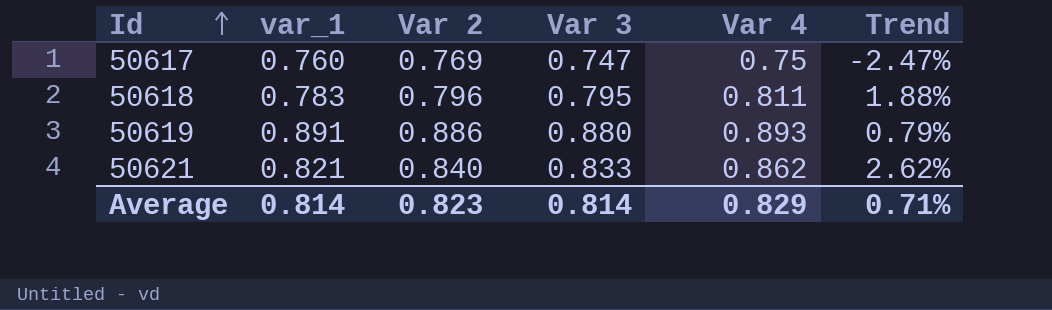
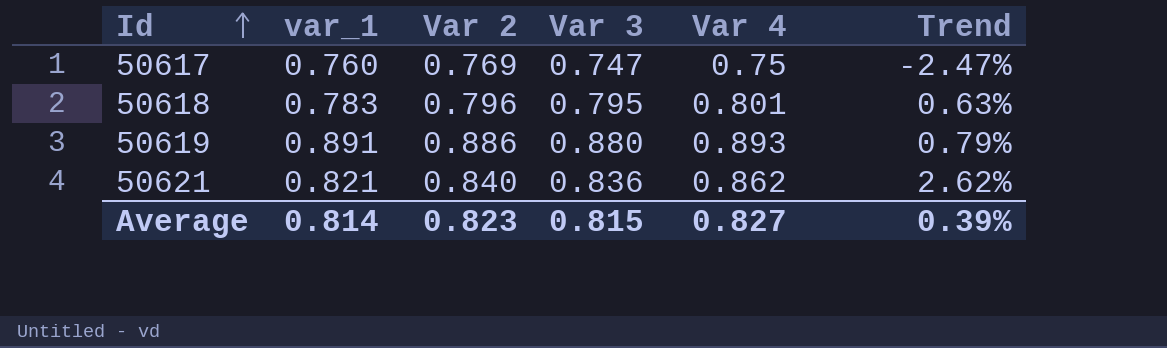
50618 | Var 4: 0.811 -> 0.801
50618 | Trend: 1.88% -> 0.63%
50621 | Var 3: 0.833 -> 0.836
Average | Var 3: 0.814 -> 0.815
Average | Var 4: 0.829 -> 0.827
Average | Trend: 0.71% -> 0.39%

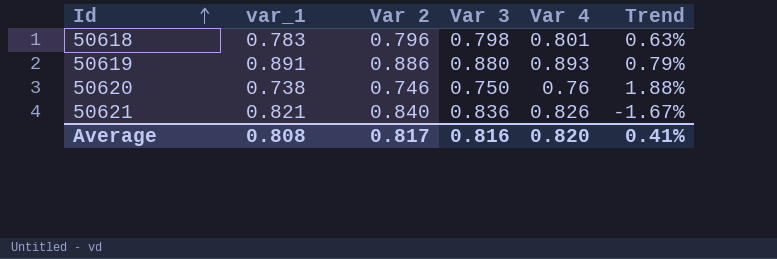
row 50617: 0.760 | 0.769 | 0.747 | 0.75 | -2.47% -> none
50618 | Var 3: 0.795 -> 0.798
row 50620: none -> 0.738 | 0.746 | 0.750 | 0.76 | 1.88%
50621 | Var 4: 0.862 -> 0.826
50621 | Trend: 2.62% -> -1.67%
Average | var_1: 0.814 -> 0.808
Average | Var 2: 0.823 -> 0.817
Average | Var 3: 0.815 -> 0.816
Average | Var 4: 0.827 -> 0.820
Average | Trend: 0.39% -> 0.41%

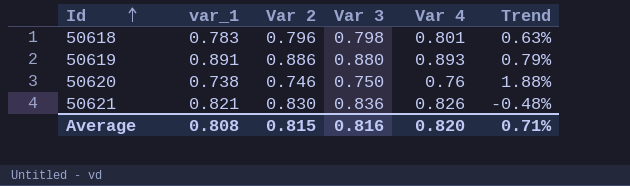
50621 | Var 2: 0.840 -> 0.830
50621 | Trend: -1.67% -> -0.48%
Average | Var 2: 0.817 -> 0.815
Average | Trend: 0.41% -> 0.71%

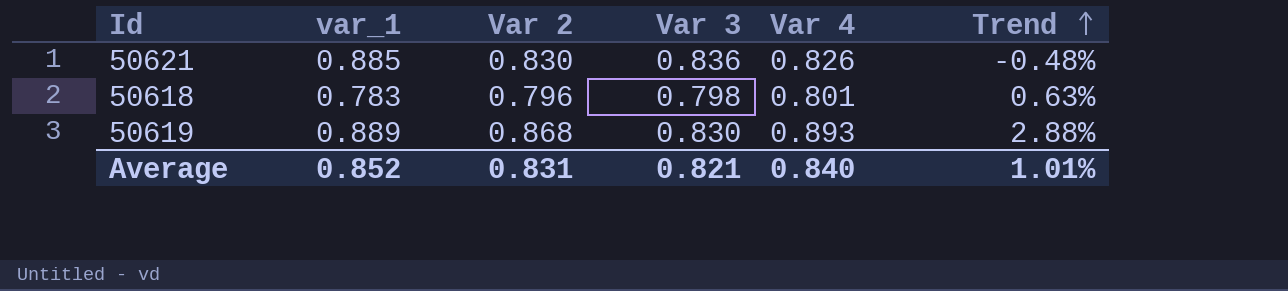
row order: Id ascending -> Trend ascending
row 50620: 0.738 | 0.746 | 0.750 | 0.76 | 1.88% -> none
50621 | var_1: 0.821 -> 0.885
50619 | var_1: 0.891 -> 0.889
50619 | Var 2: 0.886 -> 0.868
50619 | Var 3: 0.880 -> 0.830
50619 | Trend: 0.79% -> 2.88%
Average | var_1: 0.808 -> 0.852
Average | Var 2: 0.815 -> 0.831
Average | Var 3: 0.816 -> 0.821
Average | Var 4: 0.820 -> 0.840
Average | Trend: 0.71% -> 1.01%

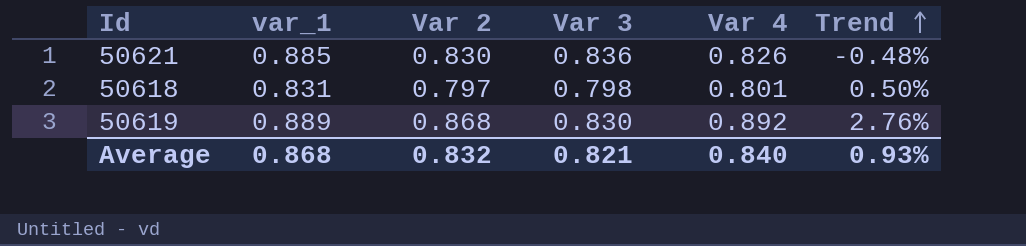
50618 | var_1: 0.783 -> 0.831
50618 | Var 2: 0.796 -> 0.797
50618 | Trend: 0.63% -> 0.50%
50619 | Var 4: 0.893 -> 0.892
50619 | Trend: 2.88% -> 2.76%
Average | var_1: 0.852 -> 0.868
Average | Var 2: 0.831 -> 0.832
Average | Trend: 1.01% -> 0.93%

